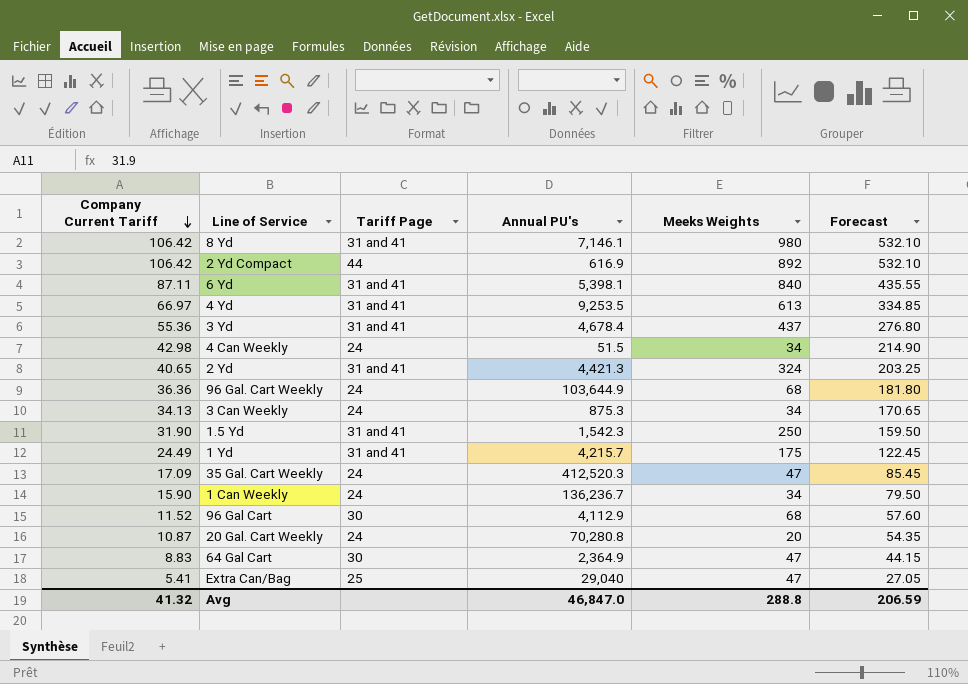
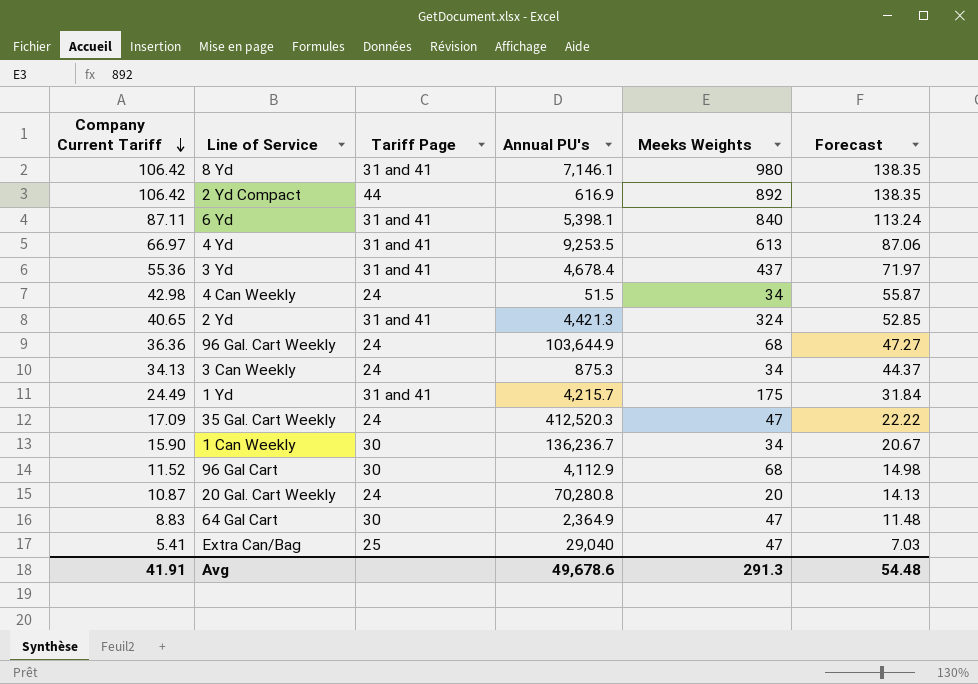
column Forecast | formula: [Company Current Tariff] * 5 -> [Company Current Tariff] * 1.3
row 1.5 Yd: 31.90 | 31 and 41 | 1,542.3 | 250 | 159.50 -> none
1 Can Weekly | Tariff Page: 24 -> 30
Avg | Company Current Tariff: 41.32 -> 41.91
Avg | Annual PU's: 46,847.0 -> 49,678.6
Avg | Meeks Weights: 288.8 -> 291.3
Avg | Forecast: 206.59 -> 54.48

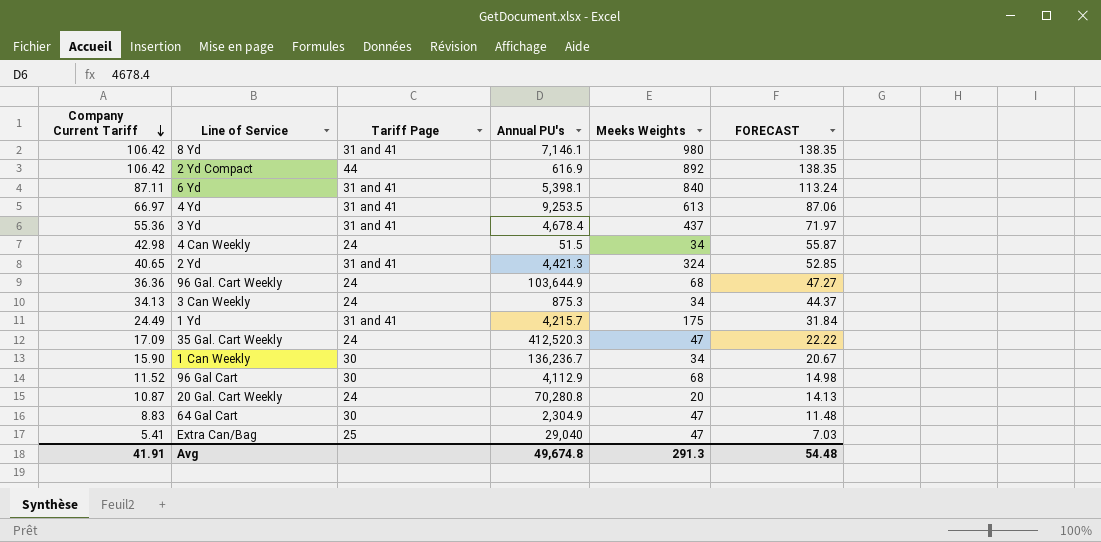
column name: Forecast -> FORECAST
64 Gal Cart | Annual PU's: 2,364.9 -> 2,304.9
Avg | Annual PU's: 49,678.6 -> 49,674.8

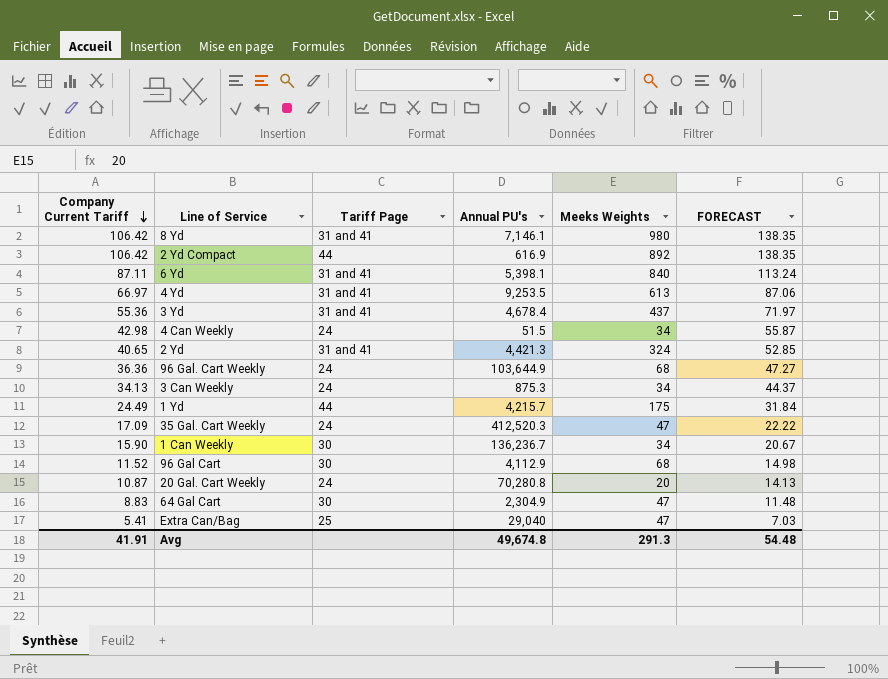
1 Yd | Tariff Page: 31 and 41 -> 44

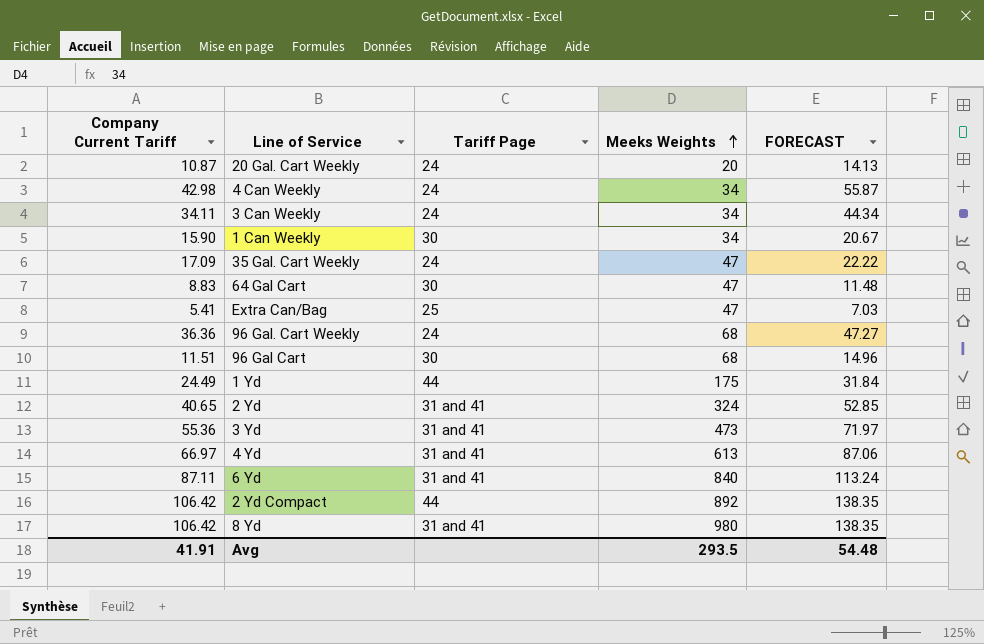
row order: Company Current Tariff descending -> Meeks Weights ascending
column Annual PU's | position: 4 -> none
3 Can Weekly | Company Current Tariff: 34.13 -> 34.11
3 Can Weekly | FORECAST: 44.37 -> 44.34
96 Gal Cart | Company Current Tariff: 11.52 -> 11.51
96 Gal Cart | FORECAST: 14.98 -> 14.96
3 Yd | Meeks Weights: 437 -> 473
Avg | Meeks Weights: 291.3 -> 293.5

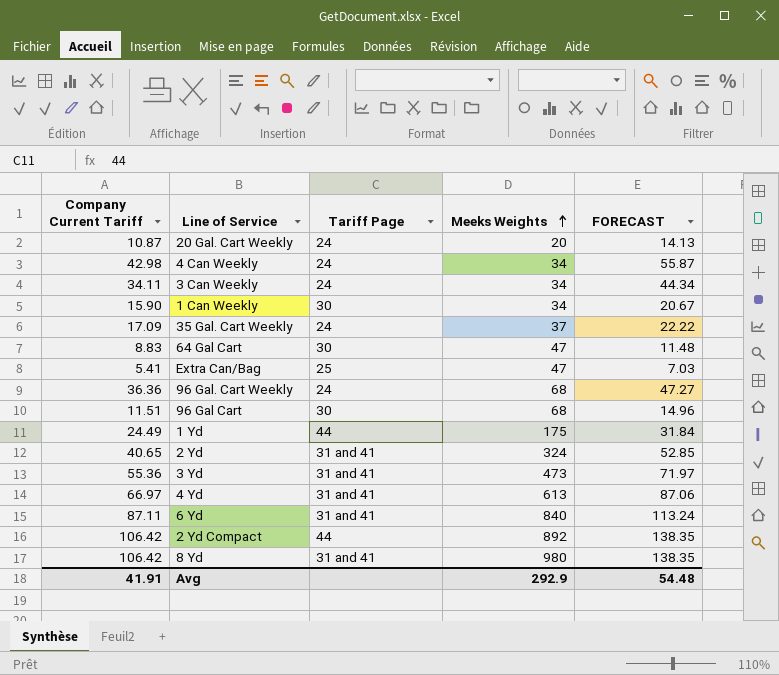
35 Gal. Cart Weekly | Meeks Weights: 47 -> 37
Avg | Meeks Weights: 293.5 -> 292.9

